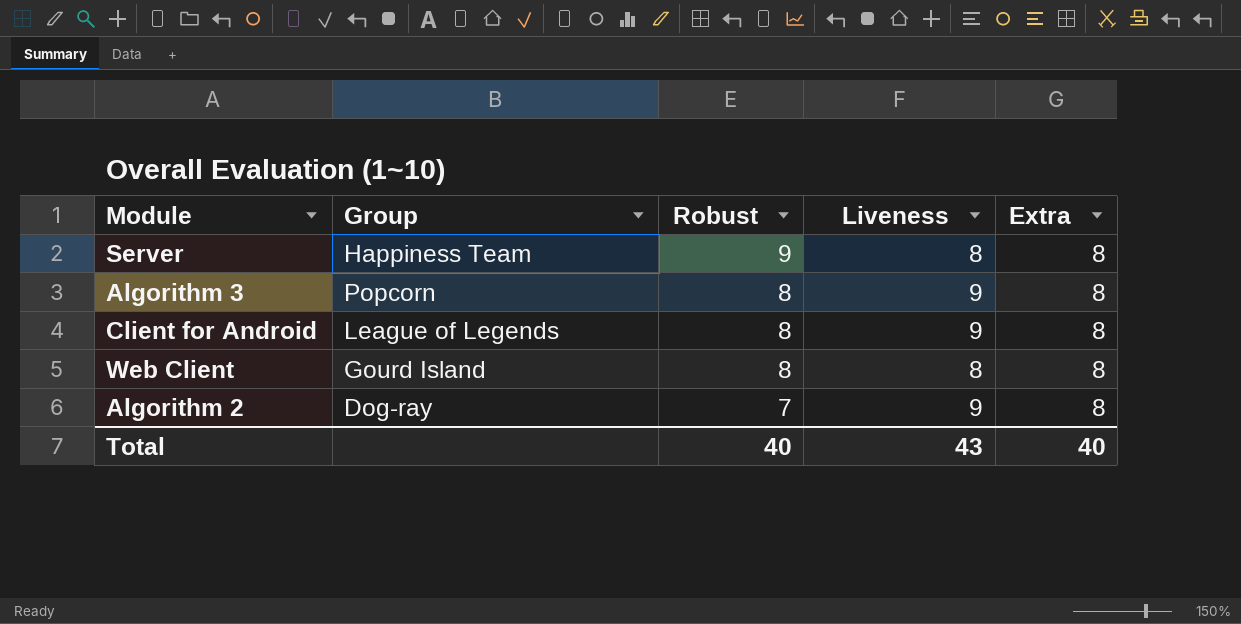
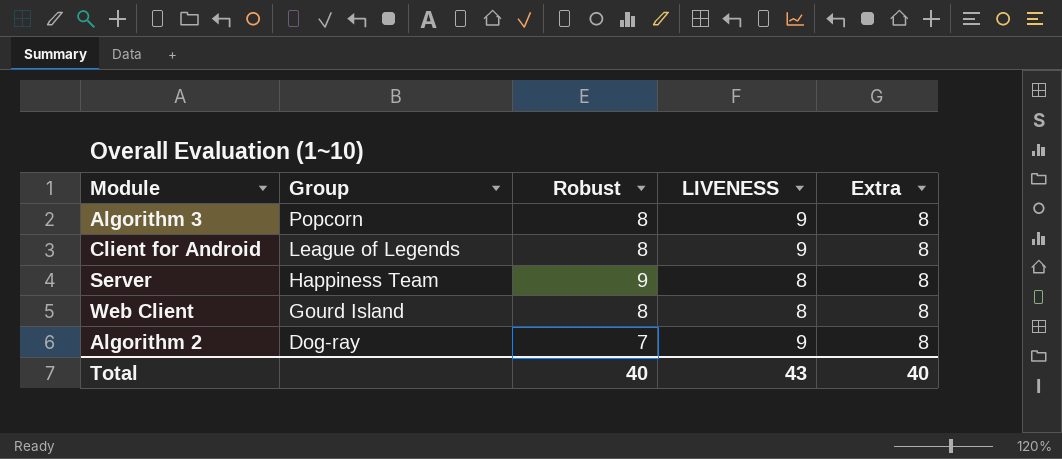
row order: Robust descending -> Group descending
column name: Liveness -> LIVENESS

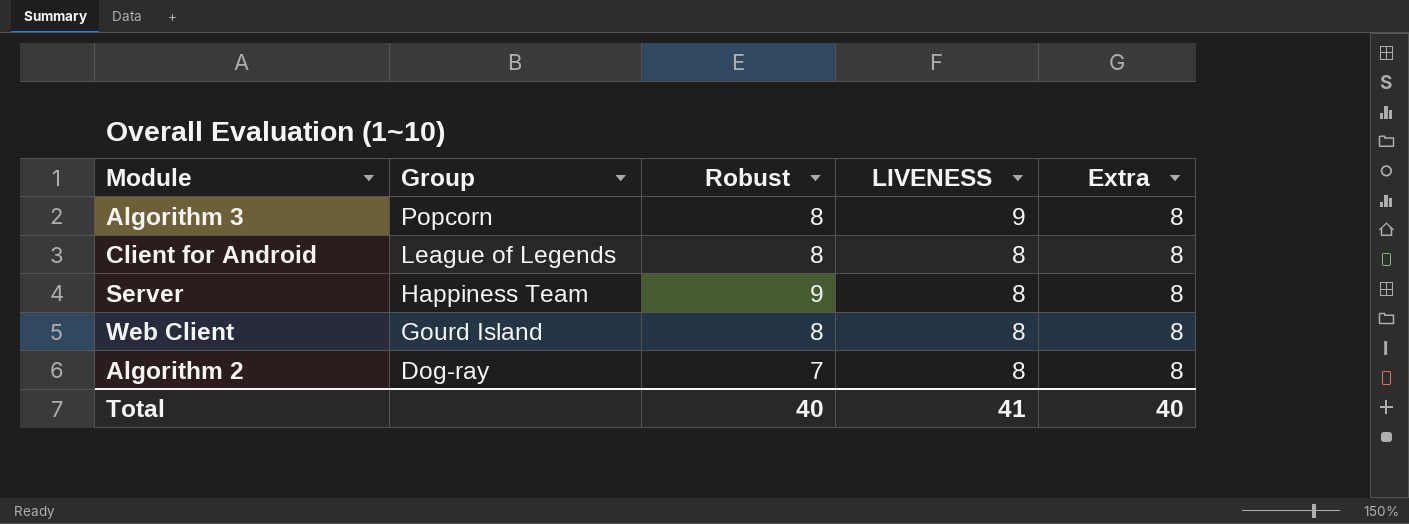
Client for Android | LIVENESS: 9 -> 8
Algorithm 2 | LIVENESS: 9 -> 8
Total | LIVENESS: 43 -> 41

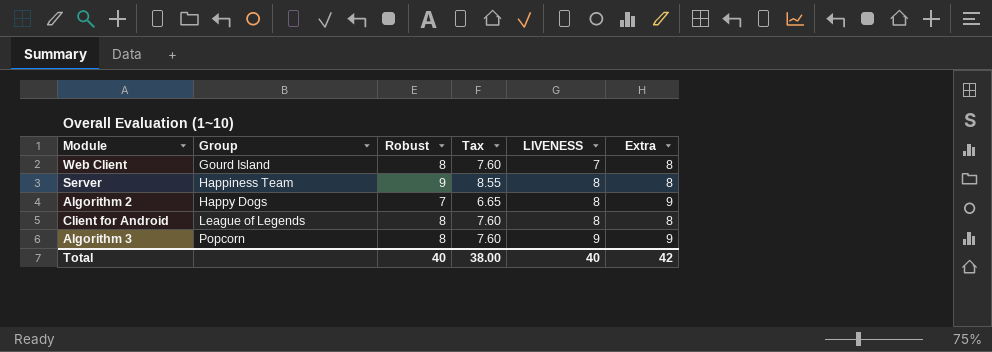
row order: Group descending -> Group ascending
column Tax | formula: none -> [Robust] * 0.95
Web Client | LIVENESS: 8 -> 7
Algorithm 2 | Group: Dog-ray -> Happy Dogs
Algorithm 2 | Extra: 8 -> 9
Algorithm 3 | Extra: 8 -> 9
Total | LIVENESS: 41 -> 40
Total | Extra: 40 -> 42

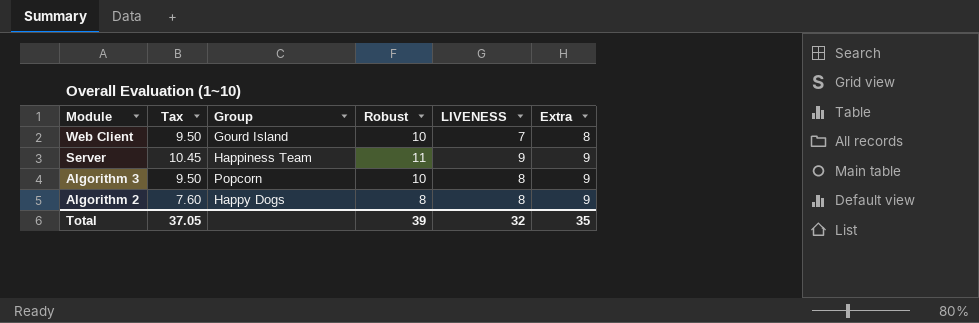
row order: Group ascending -> Module descending
column Tax | position: 4 -> 2
row Client for Android: League of Legends | 8 | 7.60 | 8 | 8 -> none
Web Client | Tax: 7.60 -> 9.50
Web Client | Robust: 8 -> 10
Server | Tax: 8.55 -> 10.45
Server | Robust: 9 -> 11
Server | LIVENESS: 8 -> 9
Server | Extra: 8 -> 9
Algorithm 3 | Tax: 7.60 -> 9.50
Algorithm 3 | Robust: 8 -> 10
Algorithm 3 | LIVENESS: 9 -> 8
Algorithm 2 | Tax: 6.65 -> 7.60
Algorithm 2 | Robust: 7 -> 8
Total | Tax: 38.00 -> 37.05
Total | Robust: 40 -> 39
Total | LIVENESS: 40 -> 32
Total | Extra: 42 -> 35

